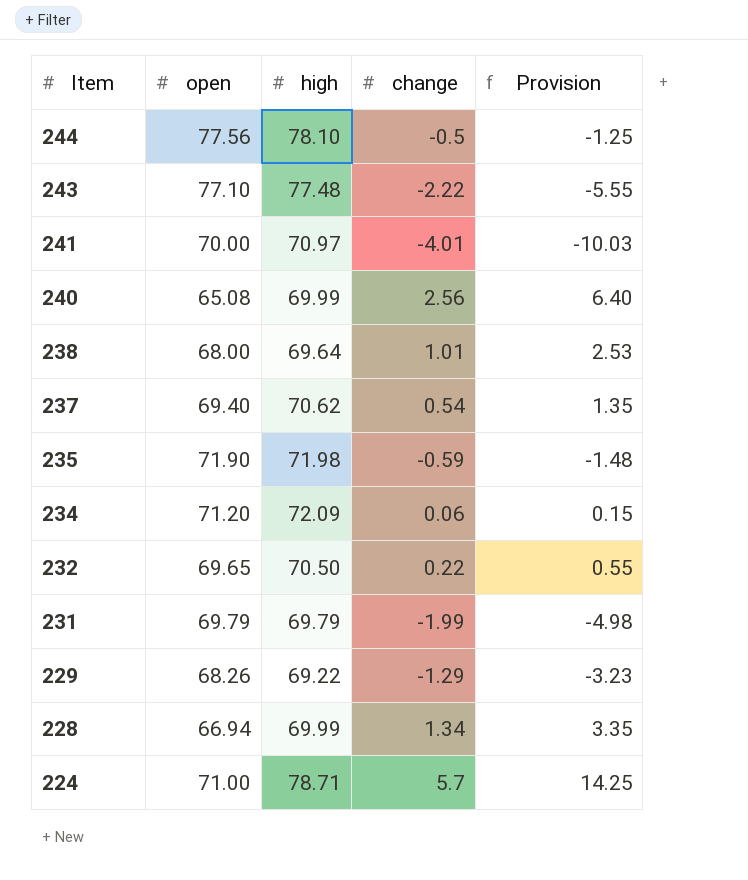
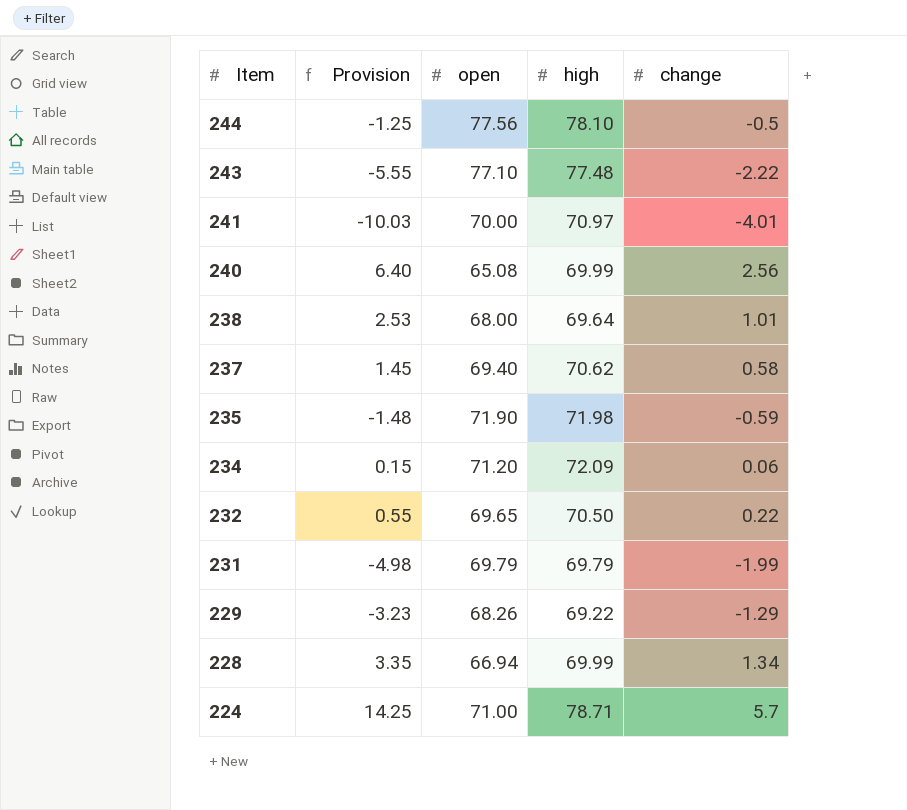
column Provision | position: 5 -> 2
237 | Provision: 1.35 -> 1.45
237 | change: 0.54 -> 0.58

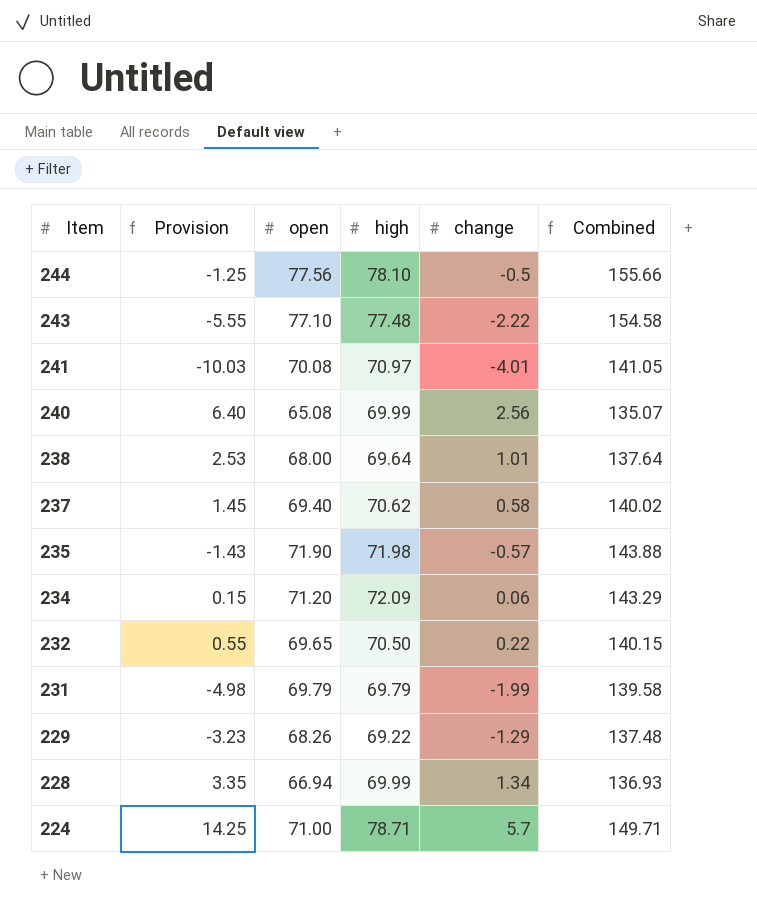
column Combined | formula: none -> [open] + [high]
241 | open: 70.00 -> 70.08
235 | Provision: -1.48 -> -1.43
235 | change: -0.59 -> -0.57

